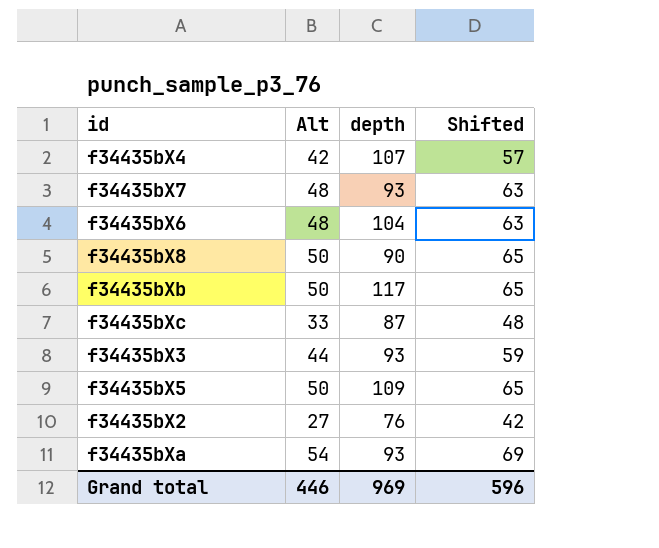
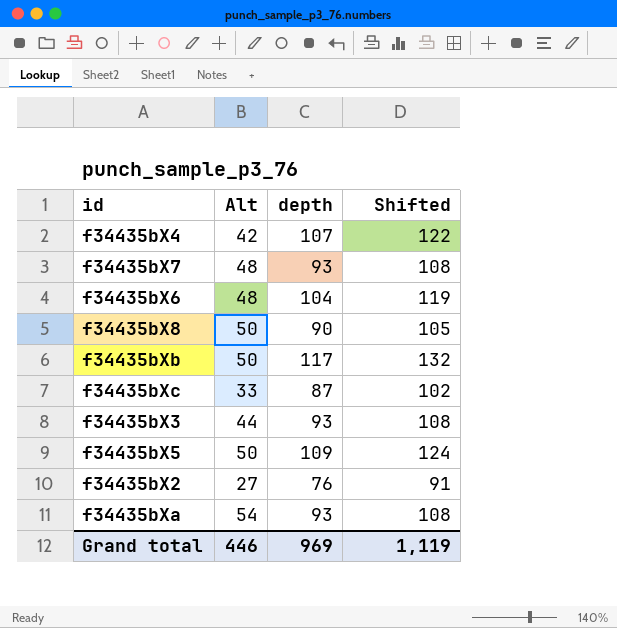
column Shifted | formula: [Alt] + 15 -> [depth] + 15
Grand total | Shifted: 596 -> 1,119

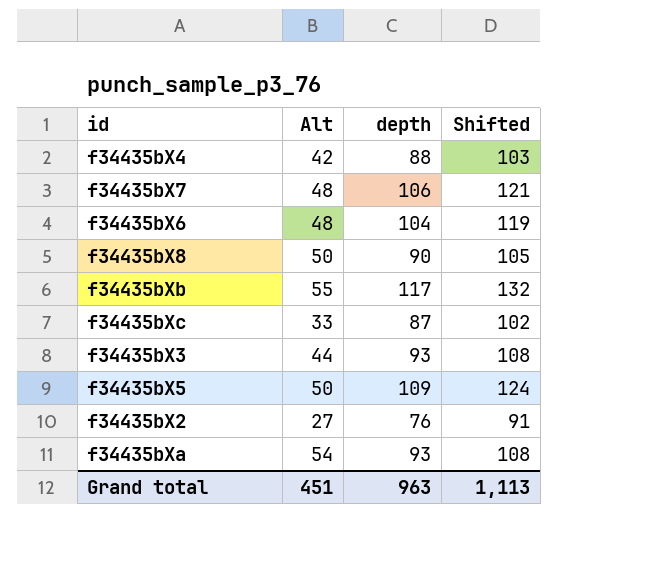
f34435bX4 | depth: 107 -> 88
f34435bX4 | Shifted: 122 -> 103
f34435bX7 | depth: 93 -> 106
f34435bX7 | Shifted: 108 -> 121
f34435bXb | Alt: 50 -> 55
Grand total | Alt: 446 -> 451
Grand total | depth: 969 -> 963
Grand total | Shifted: 1,119 -> 1,113

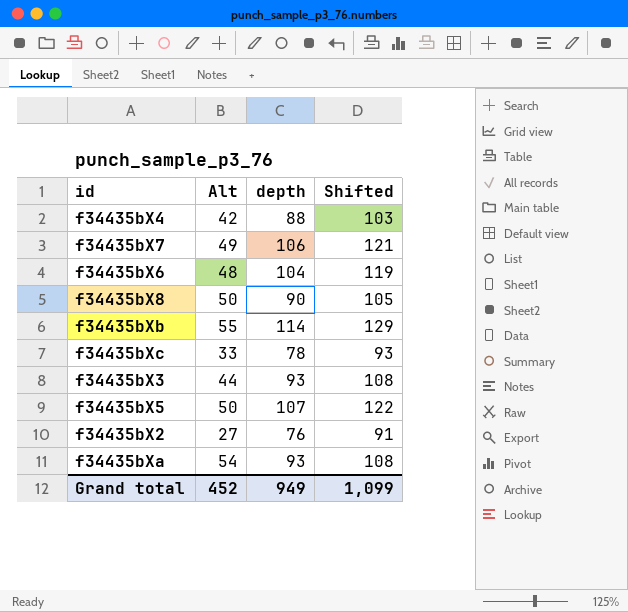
f34435bX7 | Alt: 48 -> 49
f34435bXb | depth: 117 -> 114
f34435bXb | Shifted: 132 -> 129
f34435bXc | depth: 87 -> 78
f34435bXc | Shifted: 102 -> 93
f34435bX5 | depth: 109 -> 107
f34435bX5 | Shifted: 124 -> 122
Grand total | Alt: 451 -> 452
Grand total | depth: 963 -> 949
Grand total | Shifted: 1,113 -> 1,099

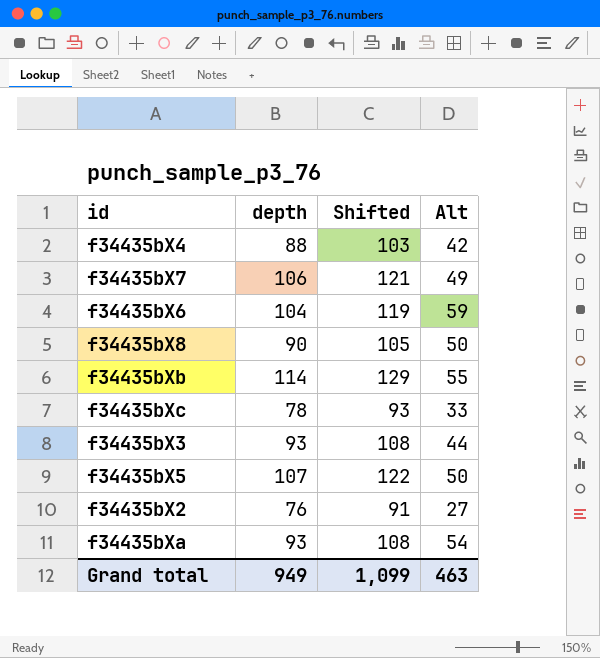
column Alt | position: 2 -> 4
f34435bX6 | Alt: 48 -> 59
Grand total | Alt: 452 -> 463

